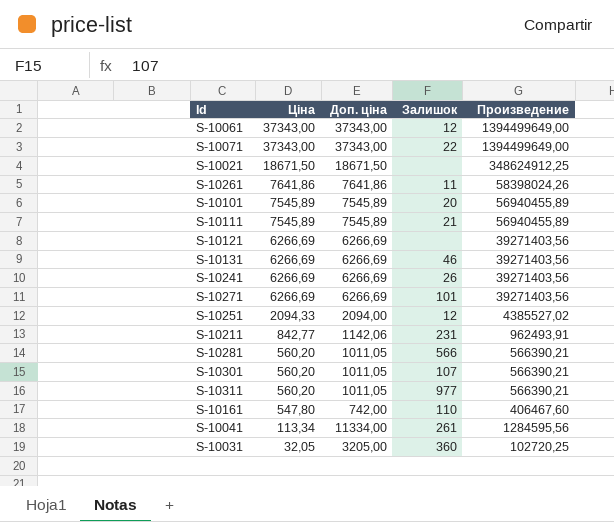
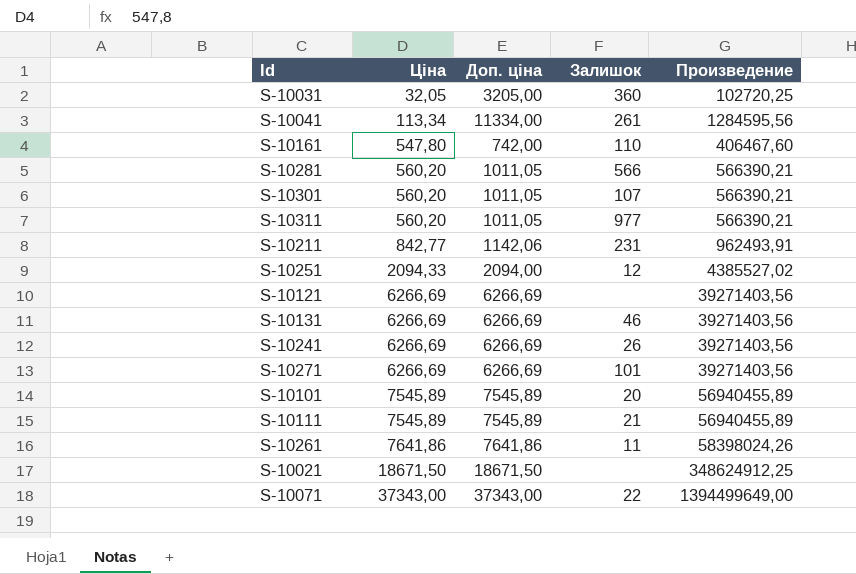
row order: Ціна descending -> Ціна ascending
row S-10061: 37343,00 | 37343,00 | 12 | 1394499649,00 -> none

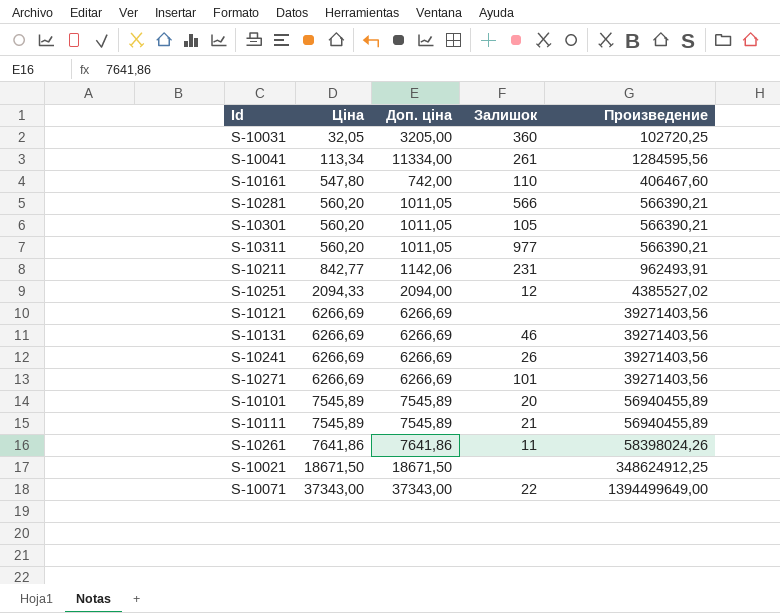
S-10301 | Залишок: 107 -> 105

